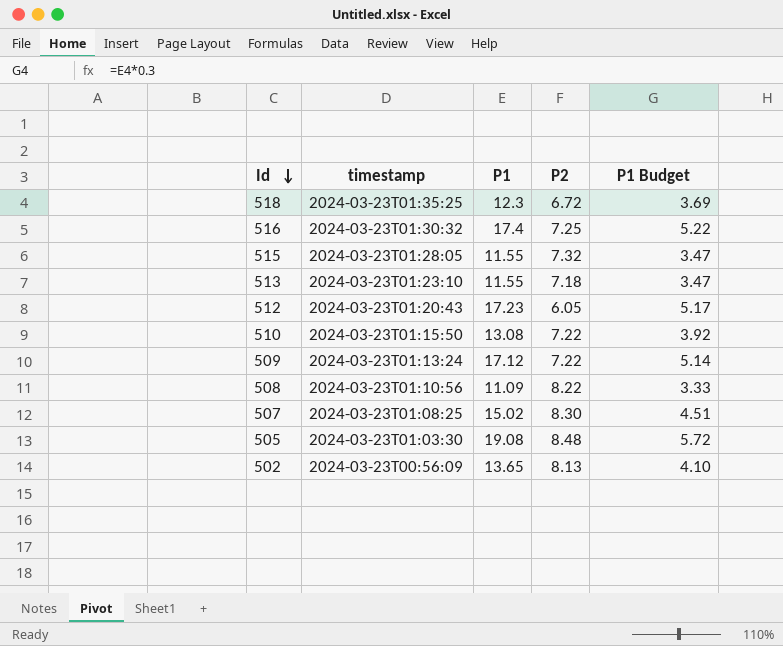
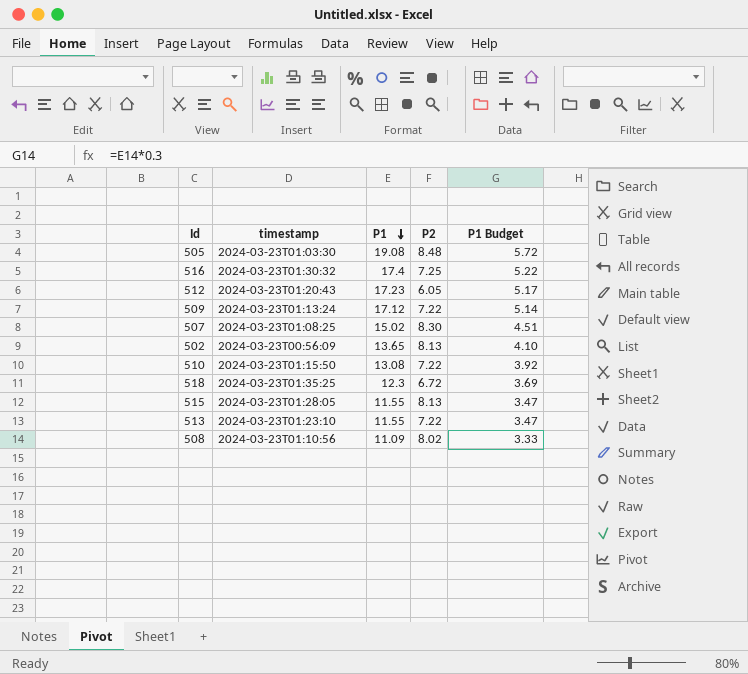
row order: Id descending -> P1 descending
515 | P2: 7.32 -> 8.13
513 | P2: 7.18 -> 7.22
508 | P2: 8.22 -> 8.02

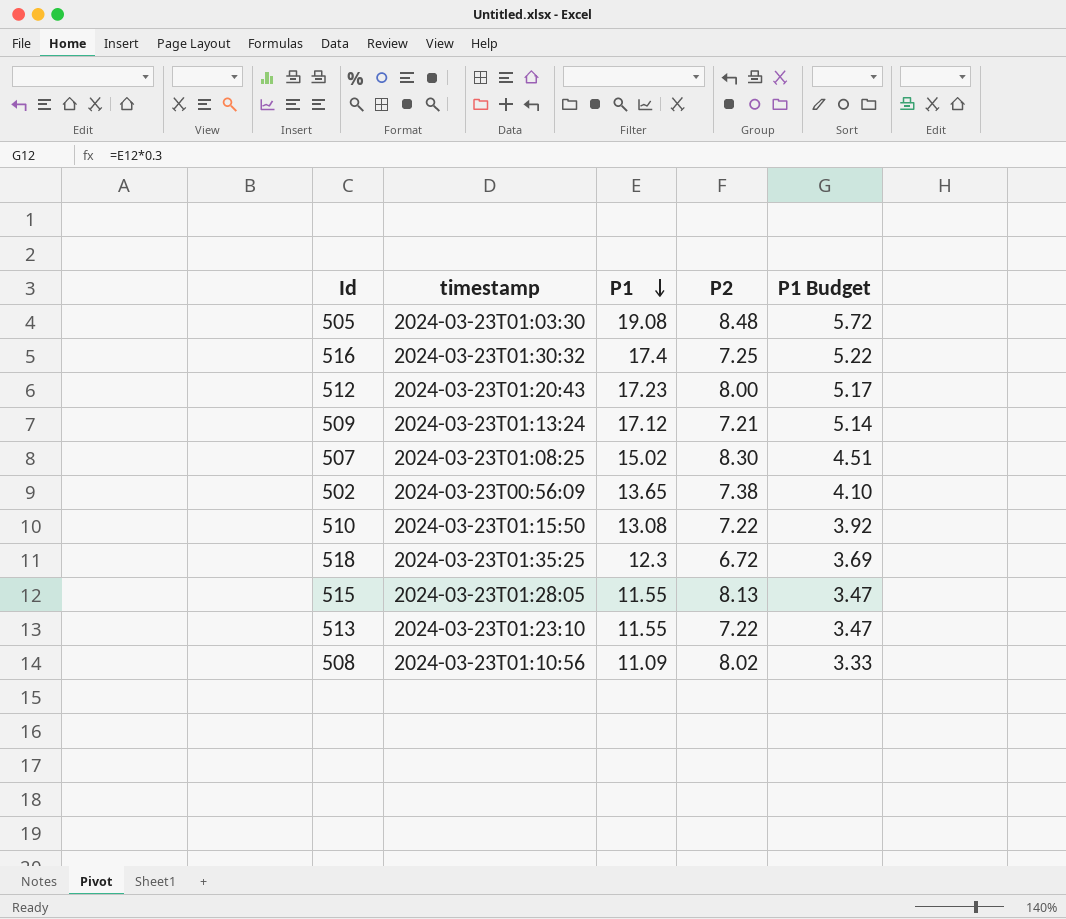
512 | P2: 6.05 -> 8.00
509 | P2: 7.22 -> 7.21
502 | P2: 8.13 -> 7.38

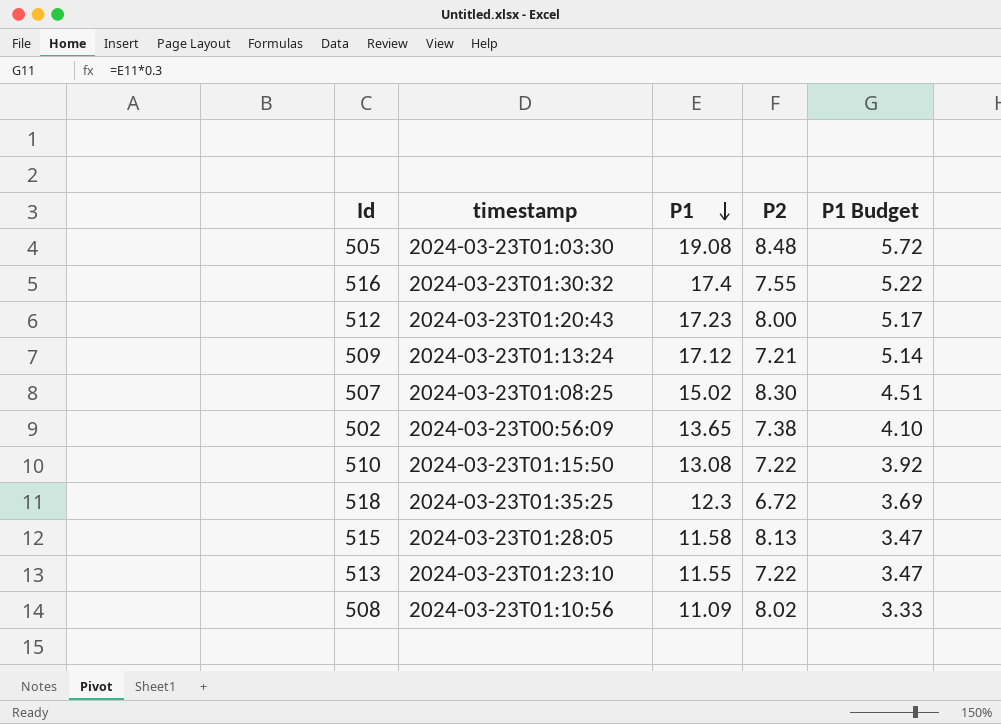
516 | P2: 7.25 -> 7.55
515 | P1: 11.55 -> 11.58

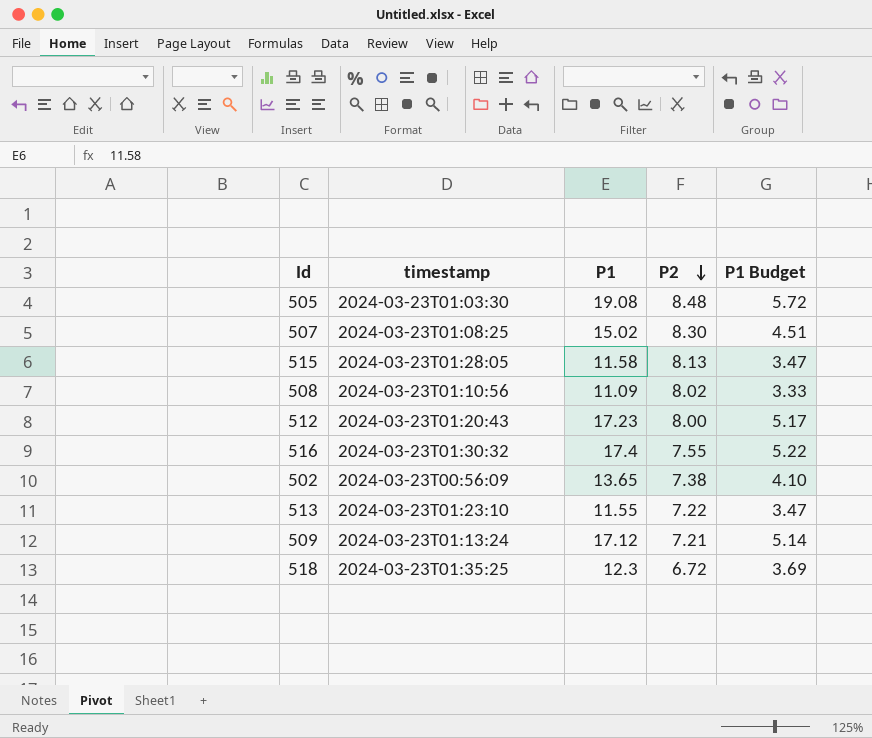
row order: P1 descending -> P2 descending
row 510: 2024-03-23T01:15:50 | 13.08 | 7.22 | 3.92 -> none

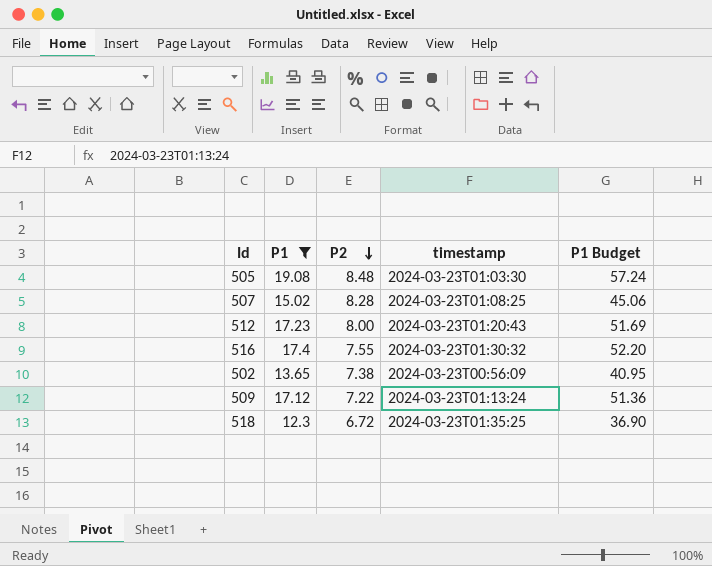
filter: none -> P1 >= 12.3
column timestamp | position: 2 -> 4
column P1 Budget | formula: [P1] * 0.3 -> [P1] * 3
507 | P2: 8.30 -> 8.28
509 | P2: 7.21 -> 7.22

